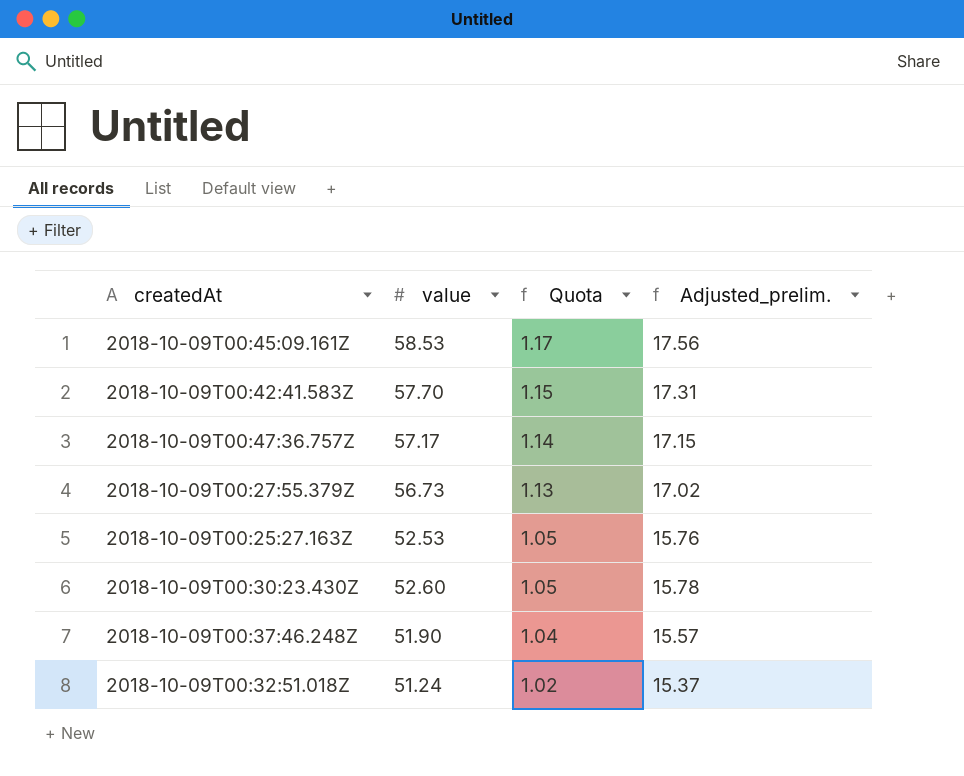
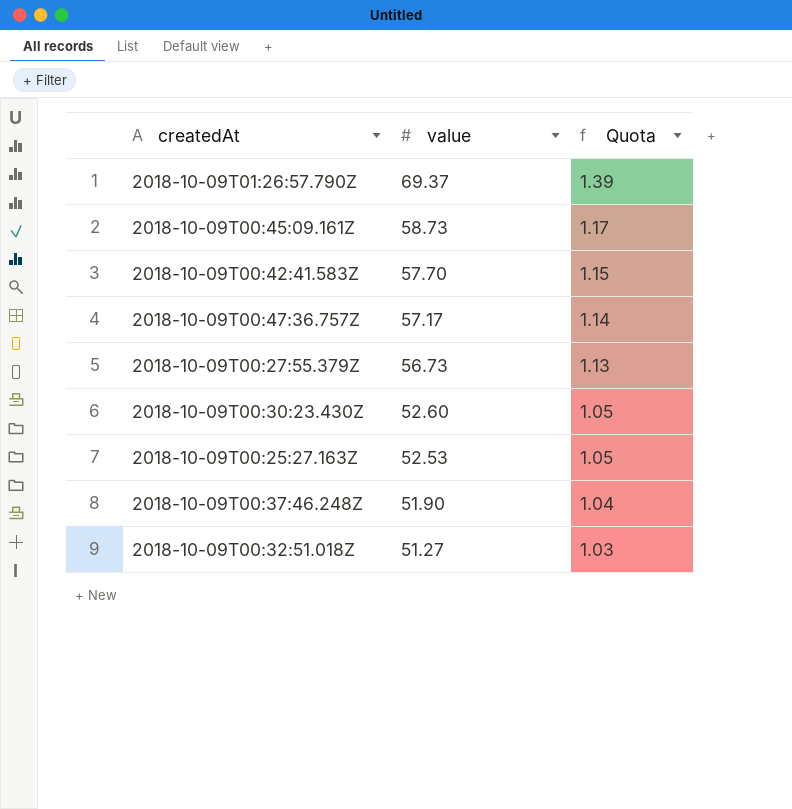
row order: Quota descending -> value descending
column Adjusted_prelim. | formula: [value] * 0.3 -> none
row 2018-10-09T01:26:57.790Z: none -> 69.37 | 1.39
2018-10-09T00:45:09.161Z | value: 58.53 -> 58.73
2018-10-09T00:32:51.018Z | value: 51.24 -> 51.27
2018-10-09T00:32:51.018Z | Quota: 1.02 -> 1.03

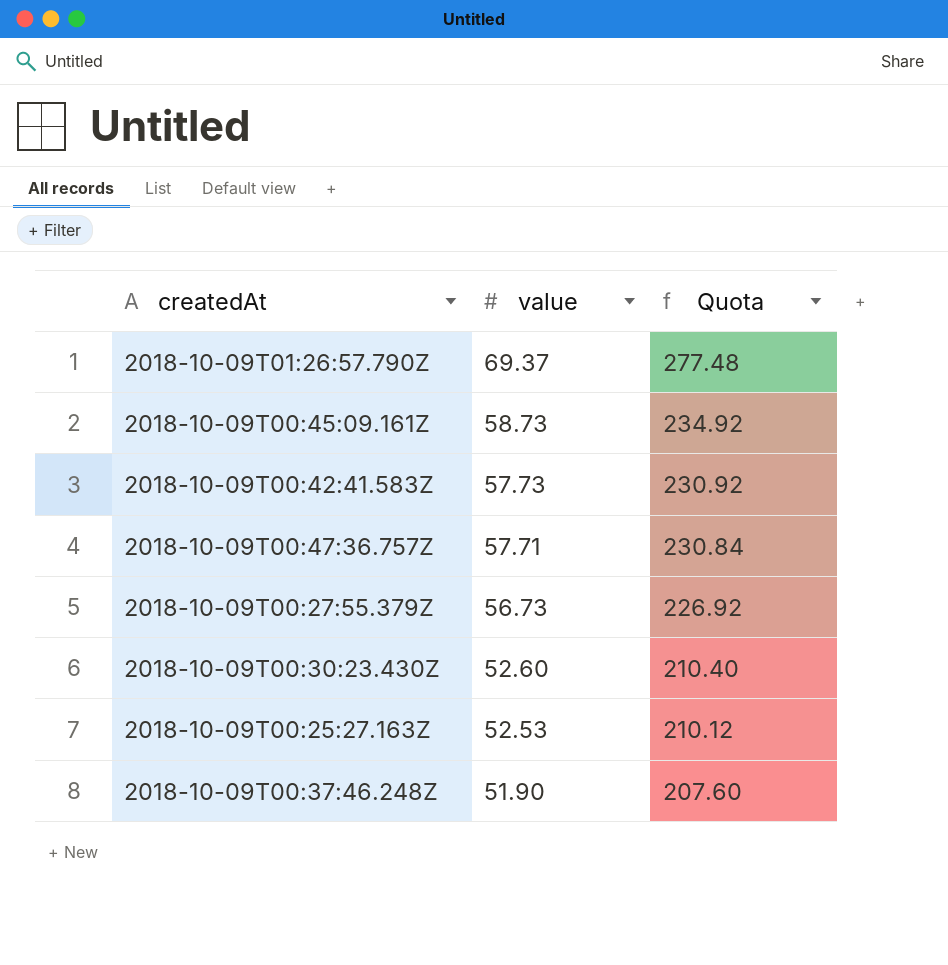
column Quota | formula: [value] * 0.02 -> [value] * 4
row 2018-10-09T00:32:51.018Z: 51.27 | 1.03 -> none
2018-10-09T00:42:41.583Z | value: 57.70 -> 57.73
2018-10-09T00:47:36.757Z | value: 57.17 -> 57.71

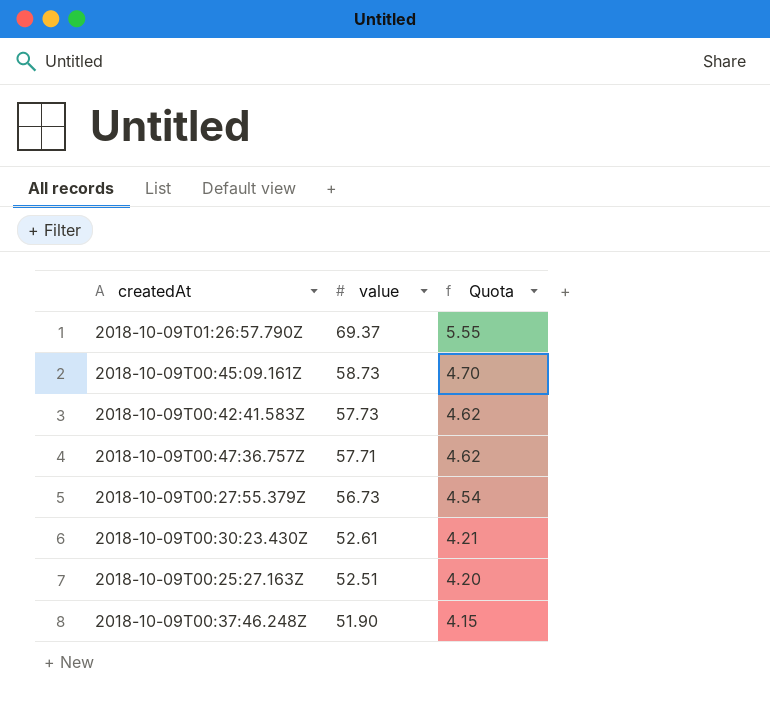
column Quota | formula: [value] * 4 -> [value] * 0.08
2018-10-09T00:30:23.430Z | value: 52.60 -> 52.61
2018-10-09T00:25:27.163Z | value: 52.53 -> 52.51

